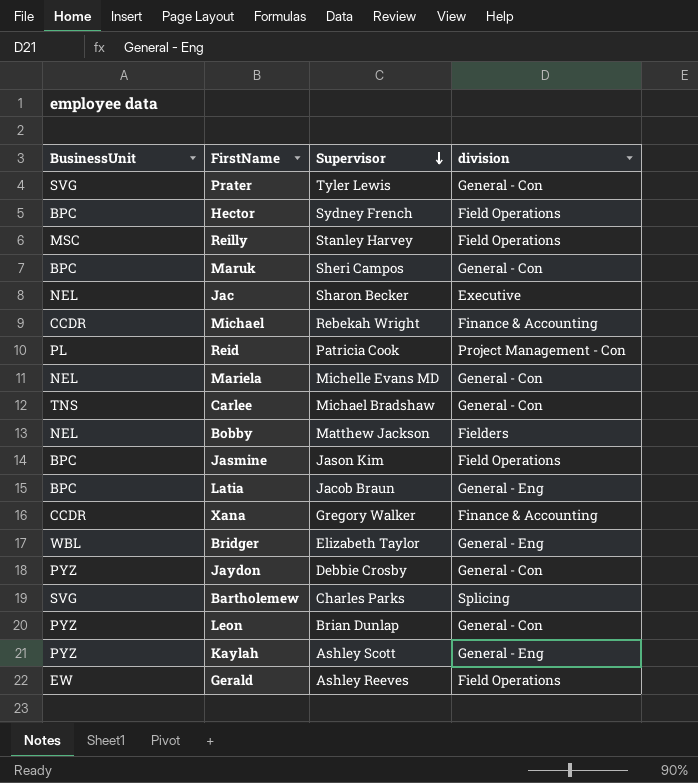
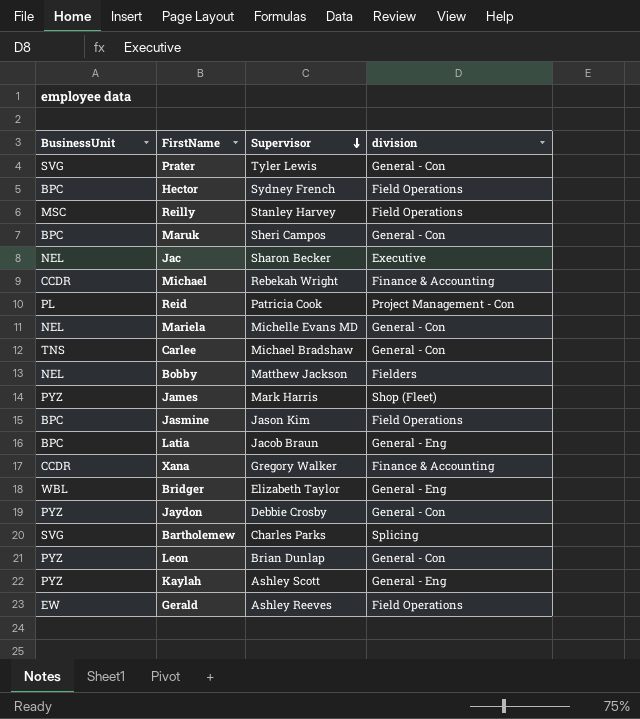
row James: none -> PYZ | Mark Harris | Shop (Fleet)

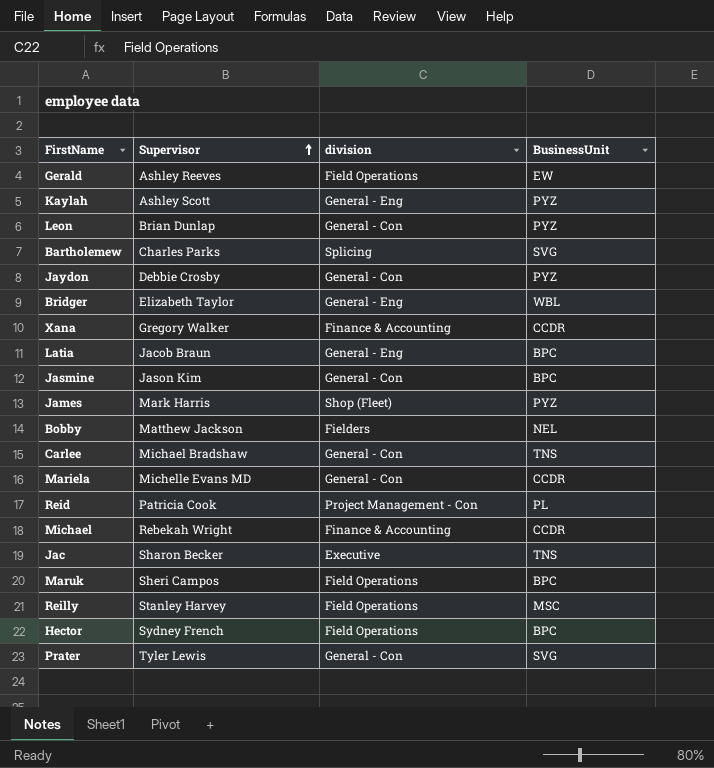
row order: Supervisor descending -> Supervisor ascending
column BusinessUnit | position: 1 -> 4
Jasmine | division: Field Operations -> General - Con
Mariela | BusinessUnit: NEL -> CCDR
Jac | BusinessUnit: NEL -> TNS
Maruk | division: General - Con -> Field Operations

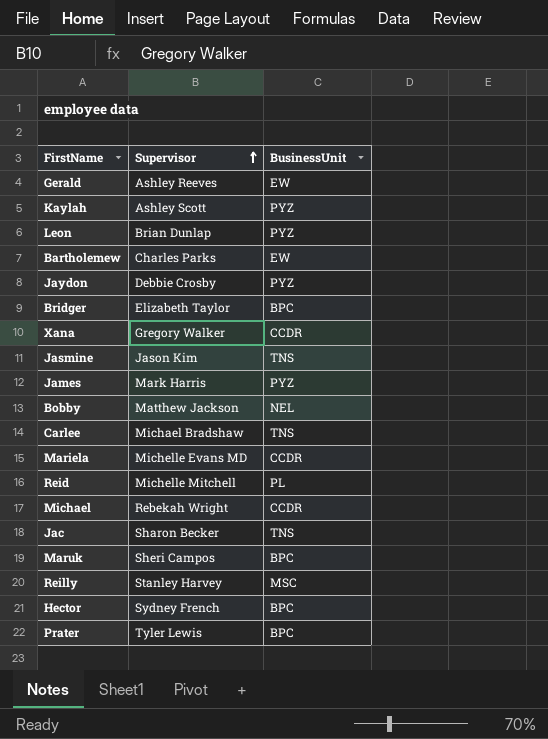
column division | position: 3 -> none
row Latia: Jacob Braun | General - Eng | BPC -> none
Bartholemew | BusinessUnit: SVG -> EW
Bridger | BusinessUnit: WBL -> BPC
Jasmine | BusinessUnit: BPC -> TNS
Reid | Supervisor: Patricia Cook -> Michelle Mitchell
Prater | BusinessUnit: SVG -> BPC

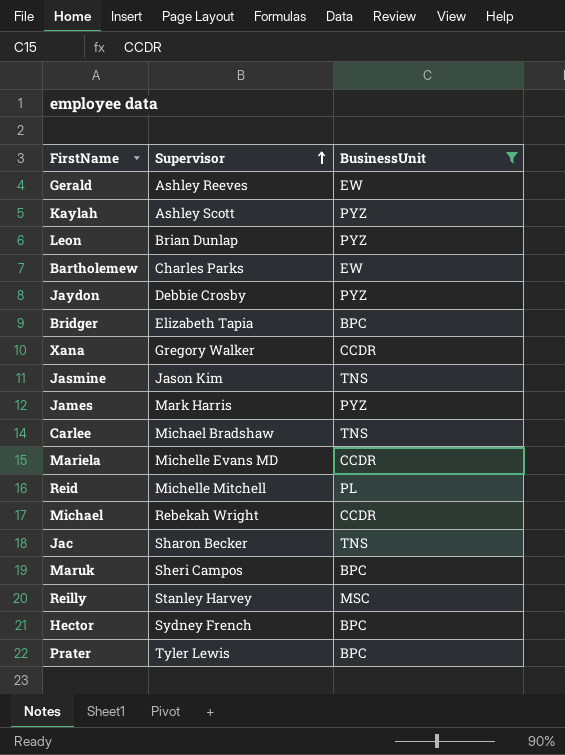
filter: none -> BusinessUnit != NEL
Bridger | Supervisor: Elizabeth Taylor -> Elizabeth Tapia

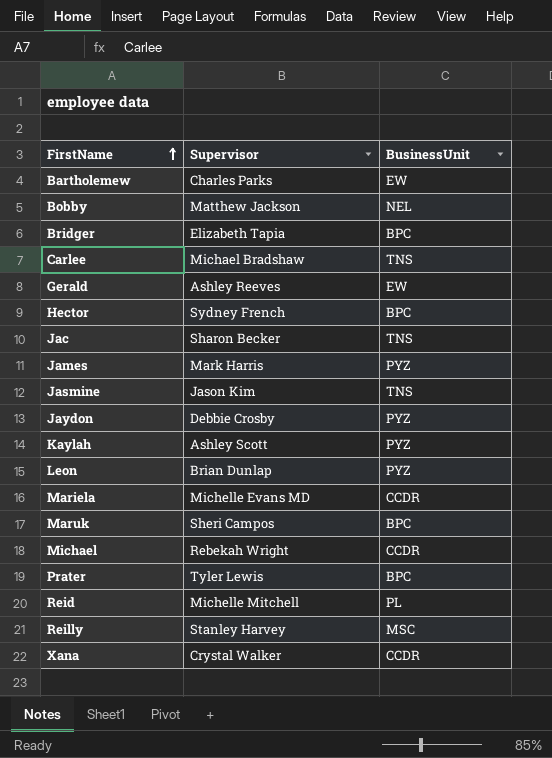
filter: BusinessUnit != NEL -> none
row order: Supervisor ascending -> FirstName ascending
Xana | Supervisor: Gregory Walker -> Crystal Walker

